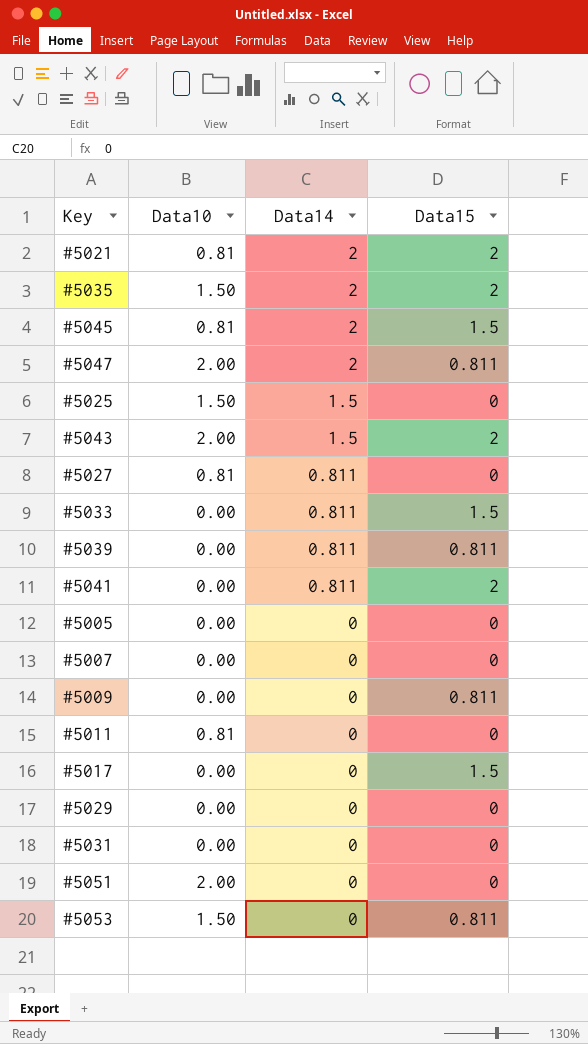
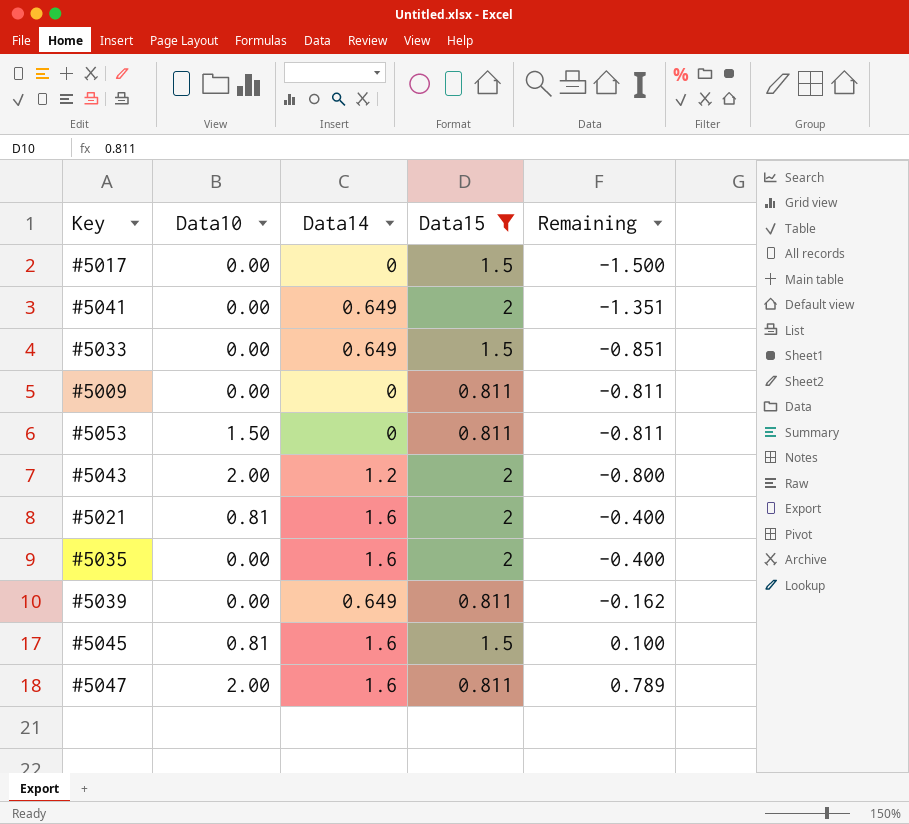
filter: none -> Data15 != 0
row order: Data14 descending -> Remaining ascending
column Remaining | formula: none -> [Data14] - [Data15]
#5041 | Data14: 0.811 -> 0.649
#5033 | Data14: 0.811 -> 0.649
#5043 | Data14: 1.5 -> 1.2
#5021 | Data14: 2 -> 1.6
#5035 | Data10: 1.50 -> 0.00
#5035 | Data14: 2 -> 1.6
#5039 | Data14: 0.811 -> 0.649
#5045 | Data14: 2 -> 1.6
#5047 | Data14: 2 -> 1.6

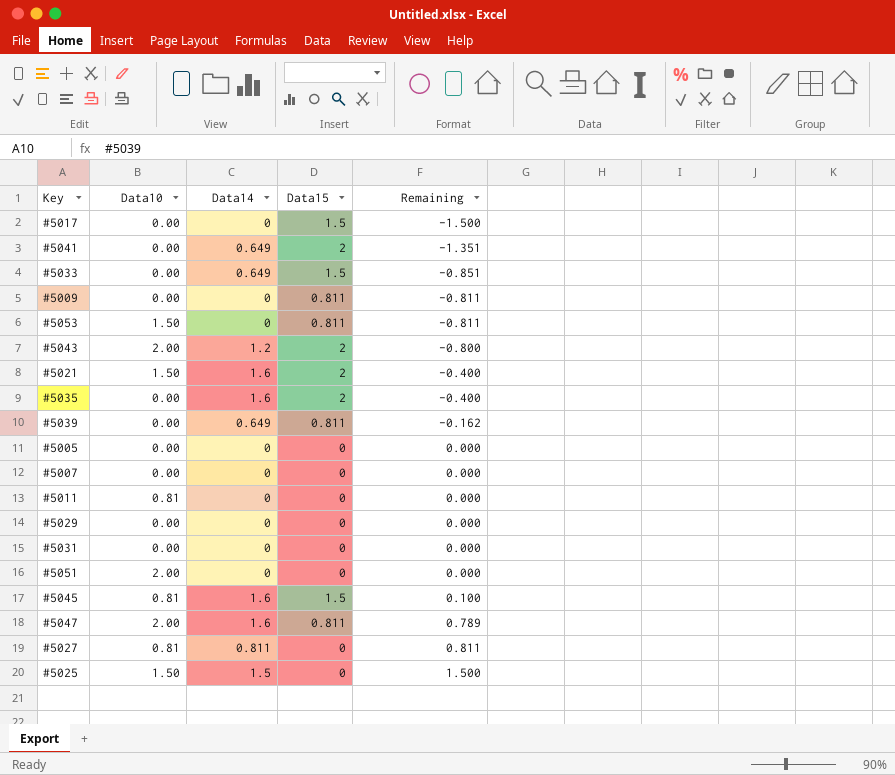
filter: Data15 != 0 -> none
#5021 | Data10: 0.81 -> 1.50

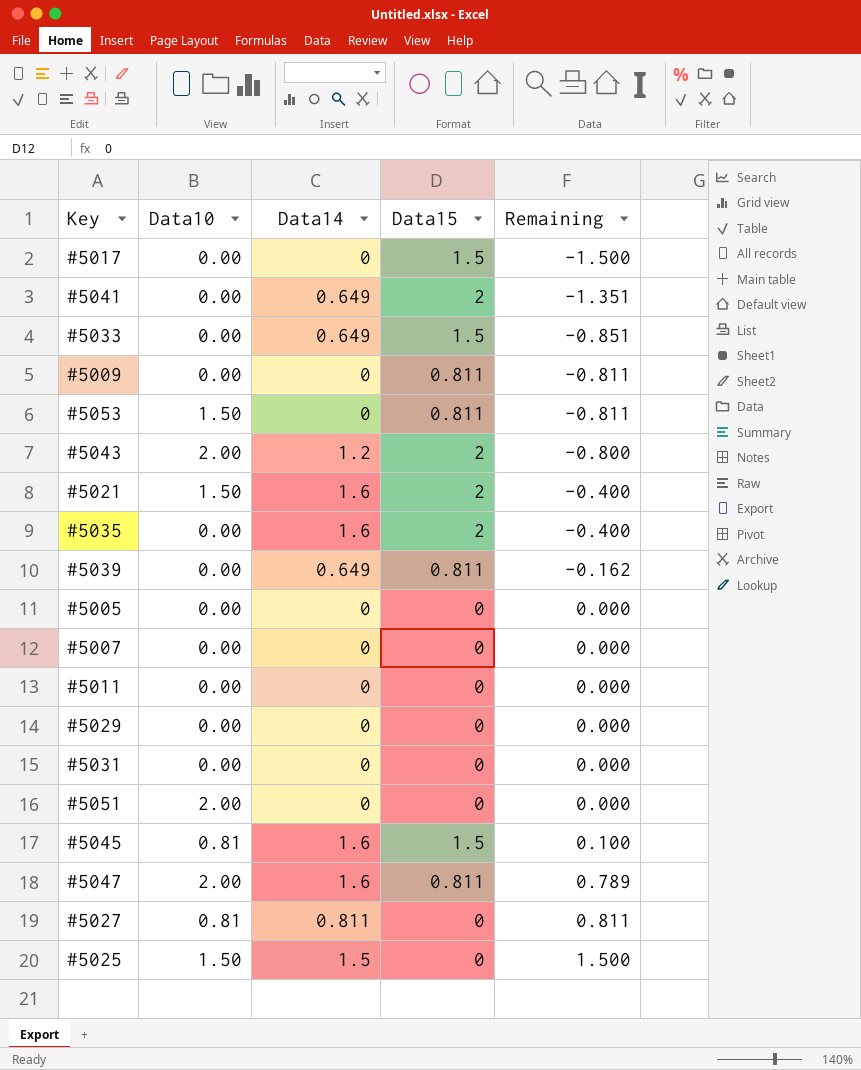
#5011 | Data10: 0.81 -> 0.00

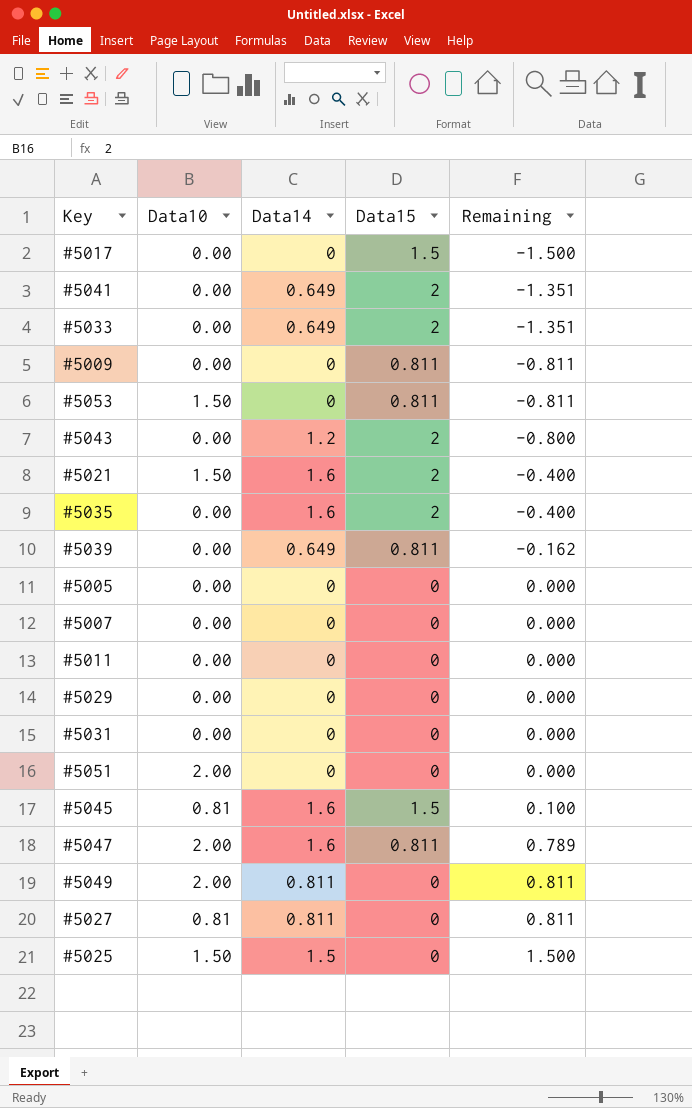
#5033 | Data15: 1.5 -> 2
#5033 | Remaining: -0.851 -> -1.351
#5043 | Data10: 2.00 -> 0.00
row #5049: none -> 2.00 | 0.811 | 0 | 0.811

